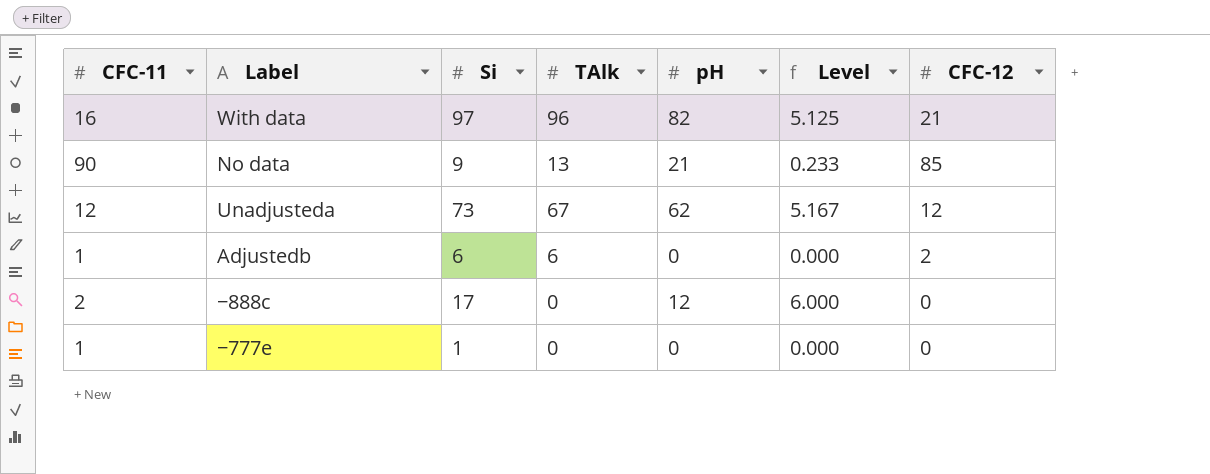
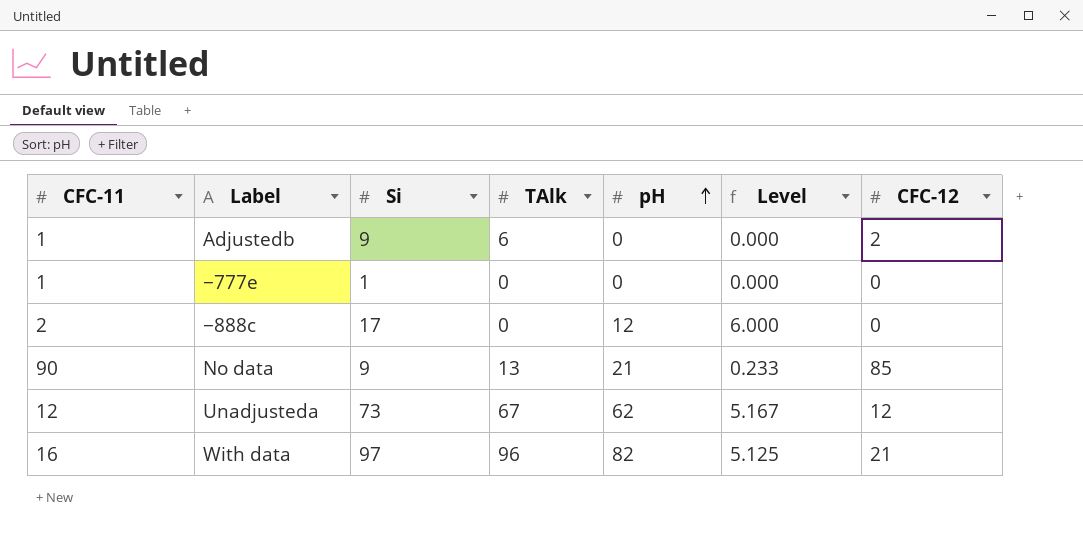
row order: none -> pH ascending
Adjustedb | Si: 6 -> 9

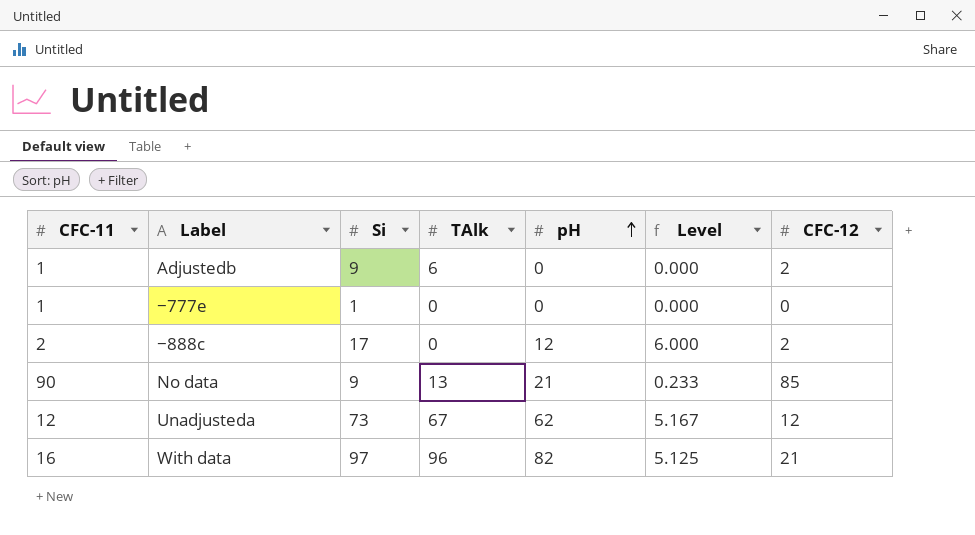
−888c | CFC-12: 0 -> 2

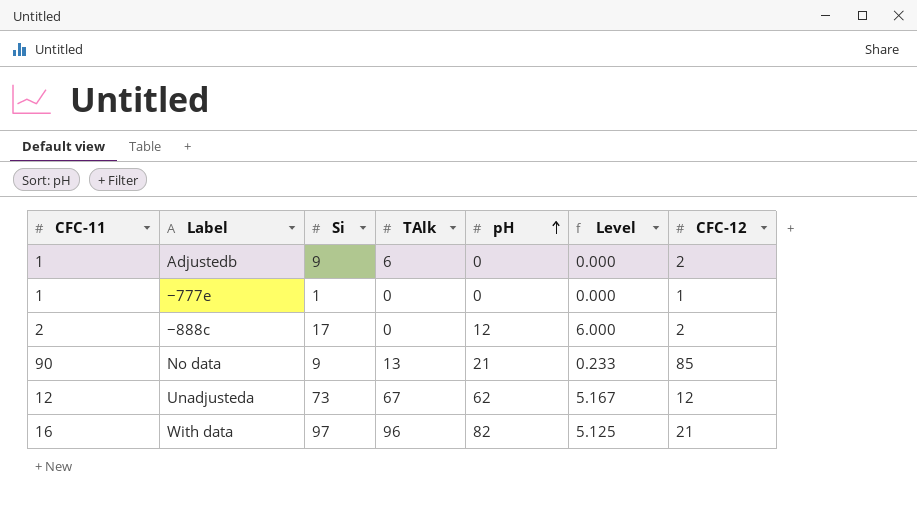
−777e | CFC-12: 0 -> 1

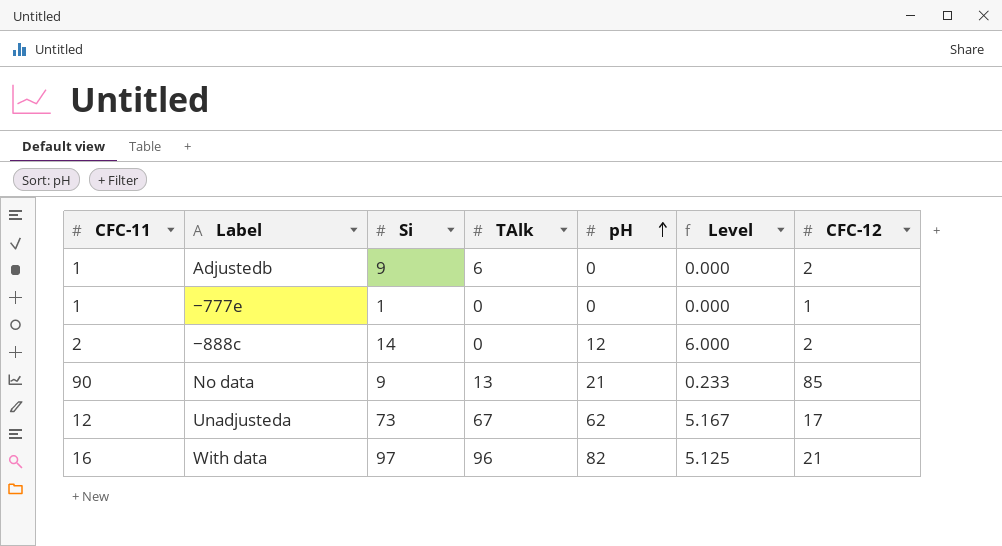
−888c | Si: 17 -> 14
Unadjusteda | CFC-12: 12 -> 17

